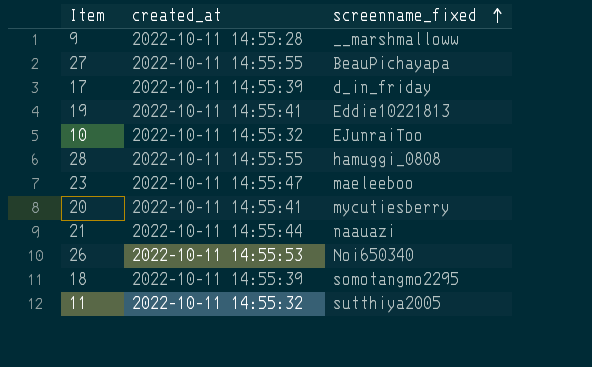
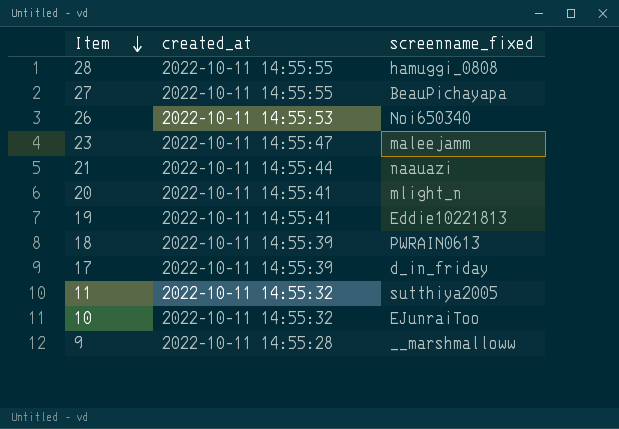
row order: screenname_fixed ascending -> Item descending
23 | screenname_fixed: maeleeboo -> maleejamm
20 | screenname_fixed: mycutiesberry -> mlight_n
18 | screenname_fixed: somotangmo2295 -> PWRAIN0613

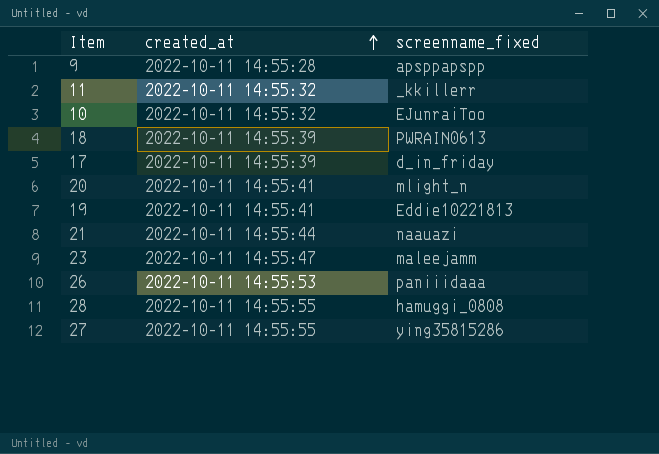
row order: Item descending -> created_at ascending
9 | screenname_fixed: __marshmalloww -> apsppapspp
11 | screenname_fixed: sutthiya2005 -> _kkillerr
26 | screenname_fixed: Noi650340 -> paniiidaaa
27 | screenname_fixed: BeauPichayapa -> ying35815286

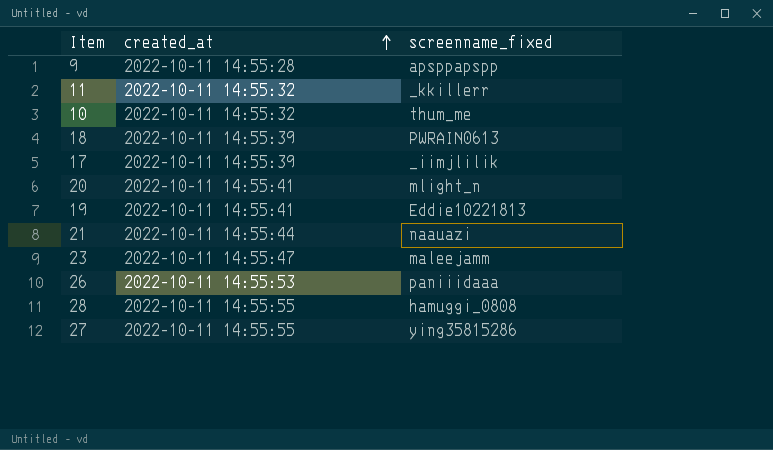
10 | screenname_fixed: EJunraiToo -> thum_me
17 | screenname_fixed: d_in_friday -> _iimjlilik

